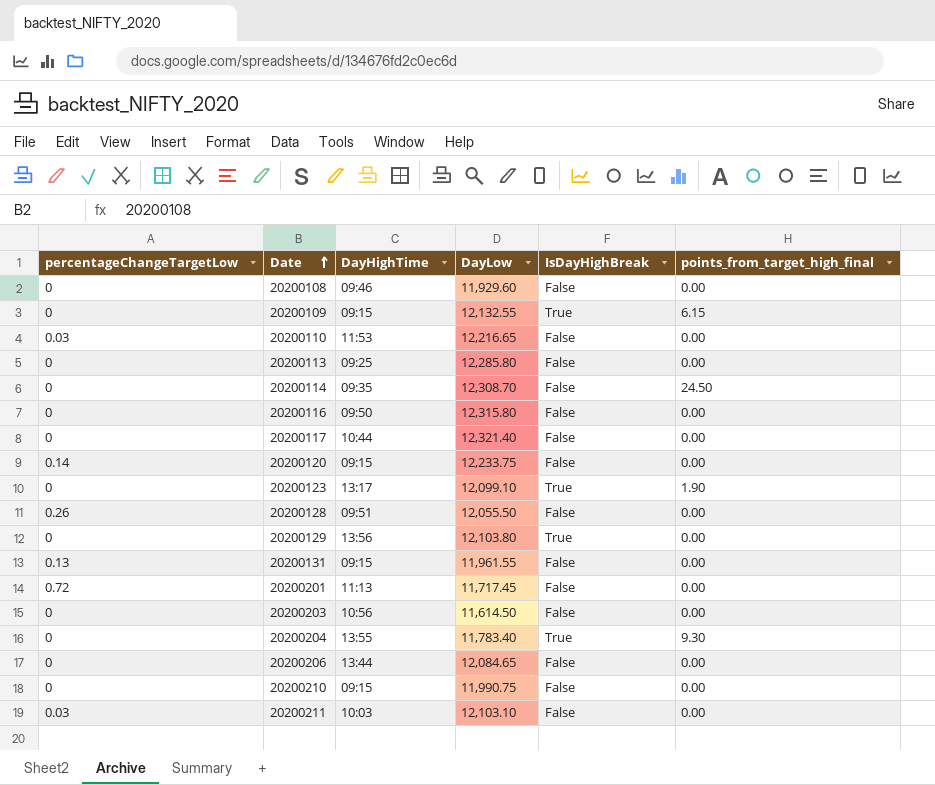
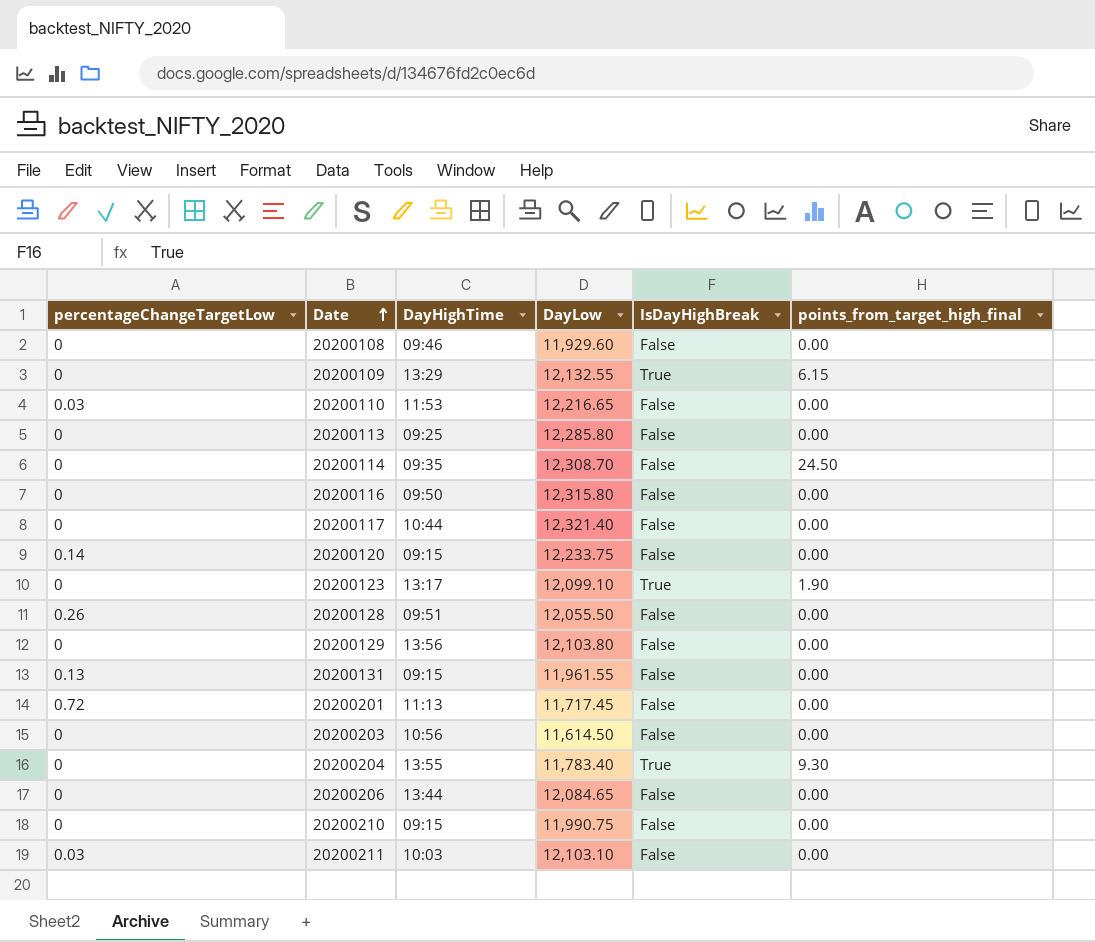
20200109 | DayHighTime: 09:15 -> 13:29
20200129 | IsDayHighBreak: True -> False

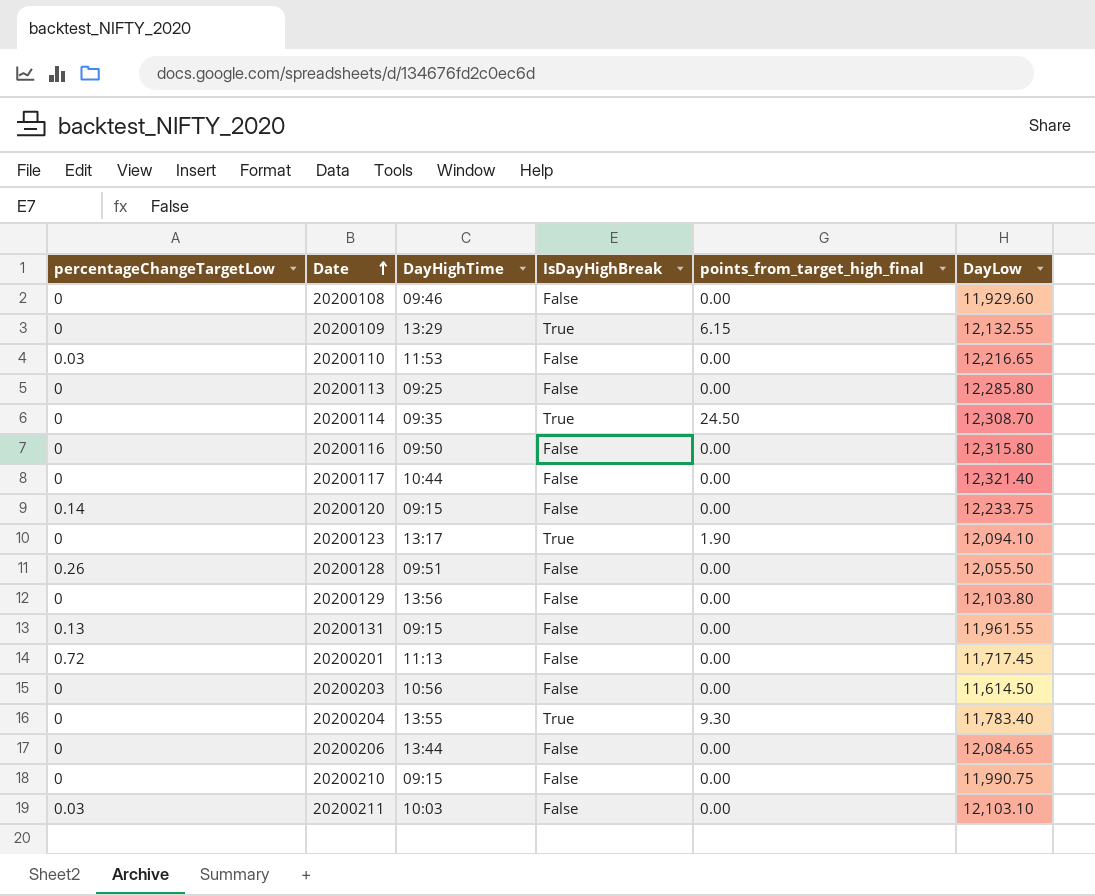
column DayLow | position: 4 -> 6
20200114 | IsDayHighBreak: False -> True
20200123 | DayLow: 12,099.10 -> 12,094.10

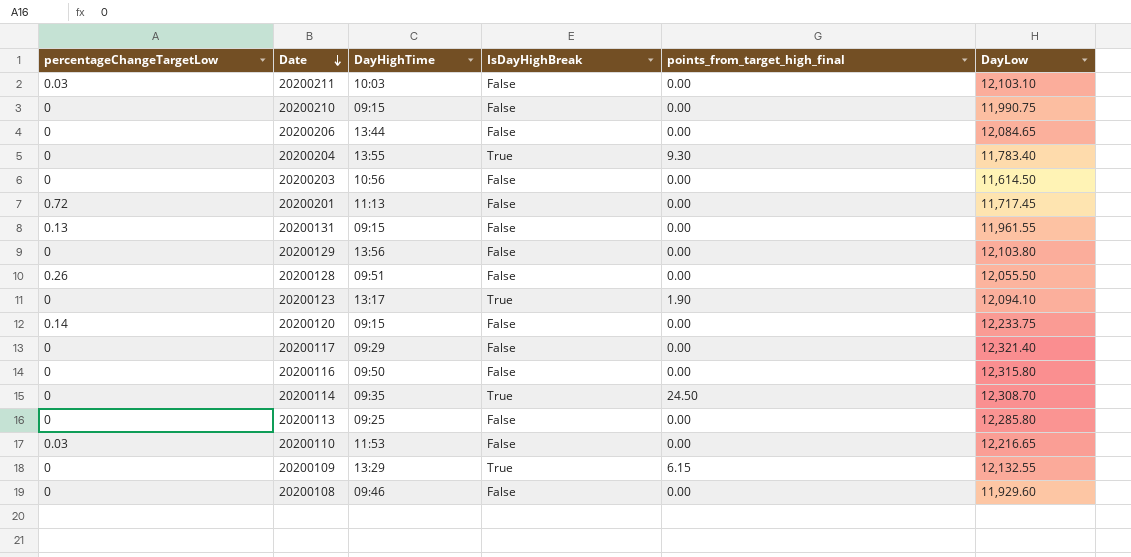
row order: Date ascending -> Date descending
20200117 | DayHighTime: 10:44 -> 09:29

